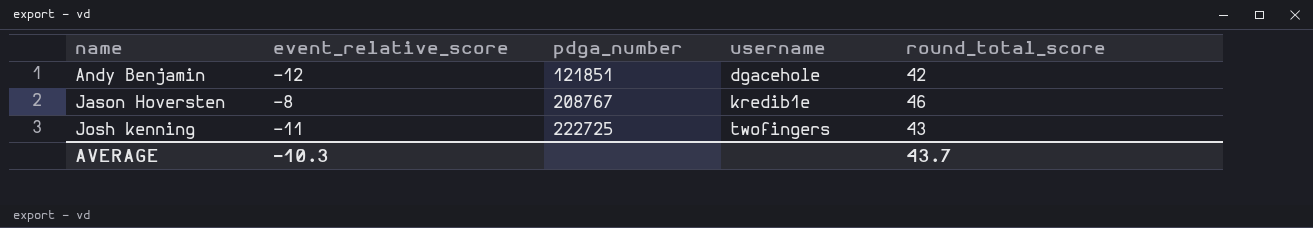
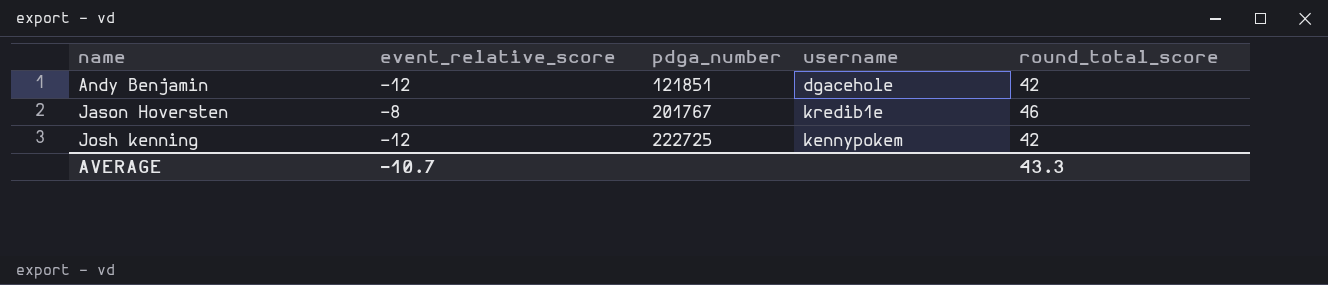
Jason Hoversten | pdga_number: 208767 -> 201767
Josh kenning | event_relative_score: -11 -> -12
Josh kenning | username: twofingers -> kennypokem
Josh kenning | round_total_score: 43 -> 42
AVERAGE | event_relative_score: -10.3 -> -10.7
AVERAGE | round_total_score: 43.7 -> 43.3

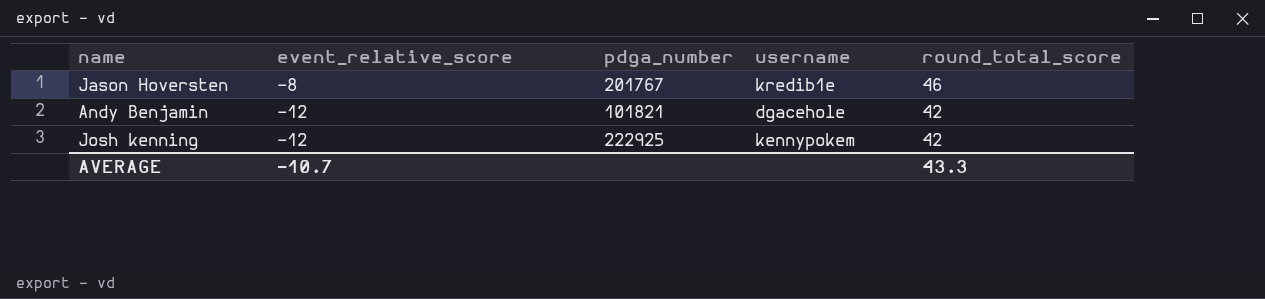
row order: name ascending -> event_relative_score descending
Andy Benjamin | pdga_number: 121851 -> 101821
Josh kenning | pdga_number: 222725 -> 222925

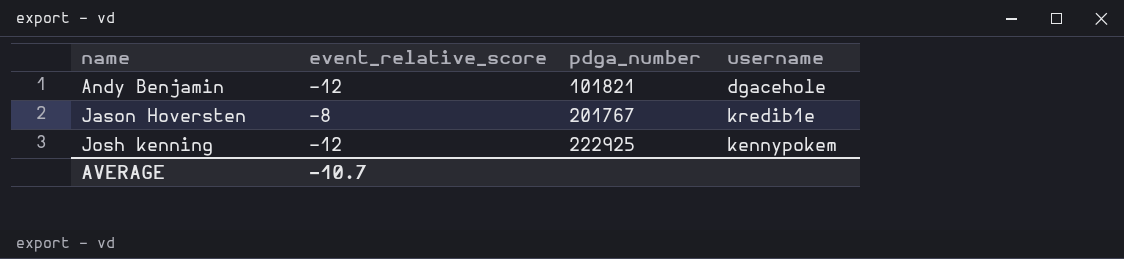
row order: event_relative_score descending -> name ascending
column round_total_score | position: 5 -> none

